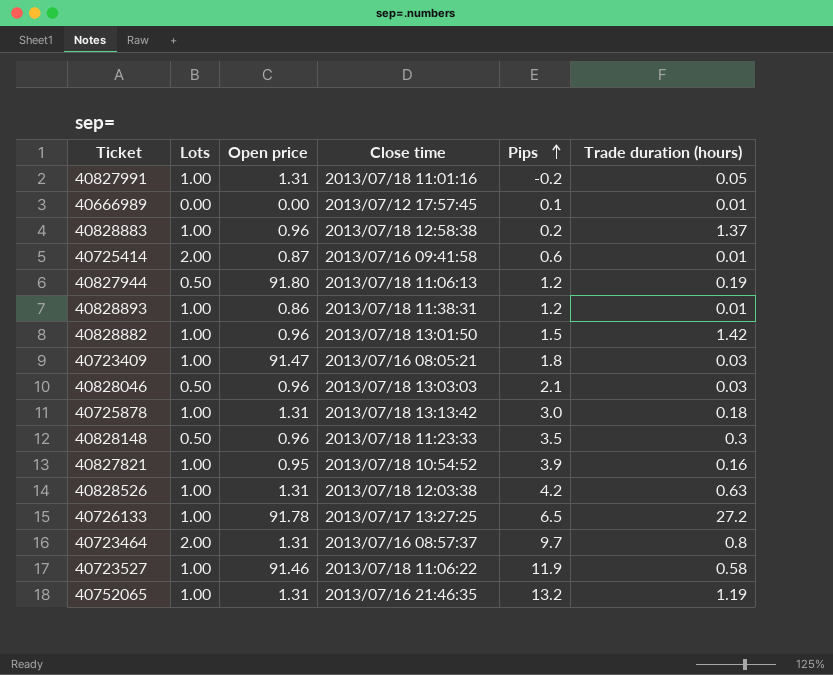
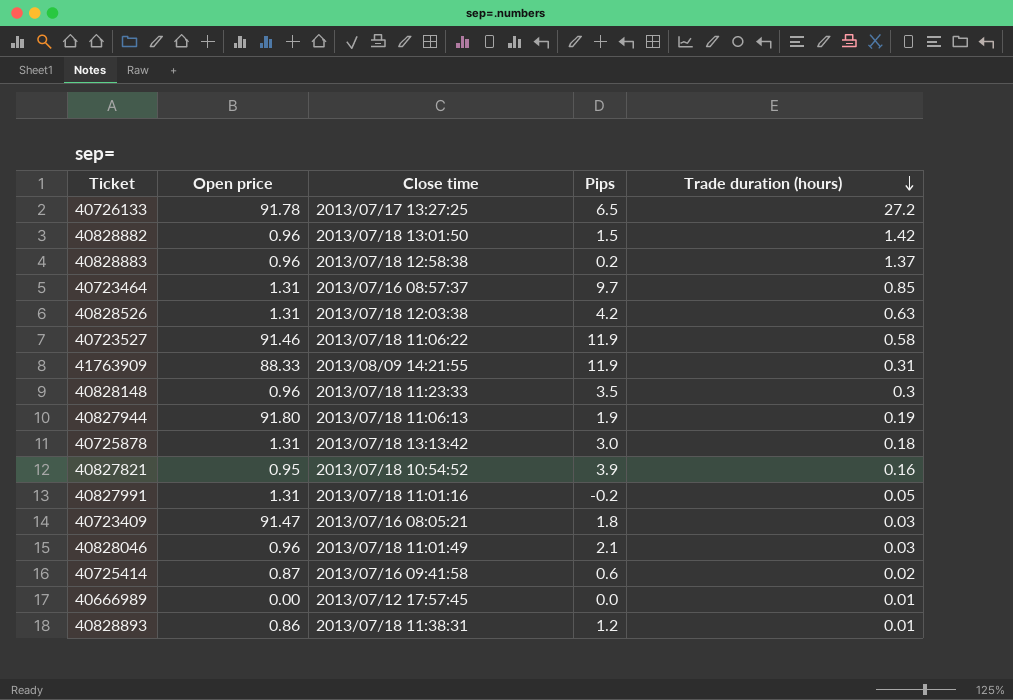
row order: Pips ascending -> Trade duration (hours) descending
column Lots | position: 2 -> none
row 40752065: 1.00 | 1.31 | 2013/07/16 21:46:35 | 13.2 | 1.19 -> none
40723464 | Trade duration (hours): 0.8 -> 0.85
row 41763909: none -> 88.33 | 2013/08/09 14:21:55 | 11.9 | 0.31
40827944 | Pips: 1.2 -> 1.9
40828046 | Close time: 2013/07/18 13:03:03 -> 2013/07/18 11:01:49
40725414 | Trade duration (hours): 0.01 -> 0.02
40666989 | Pips: 0.1 -> 0.0

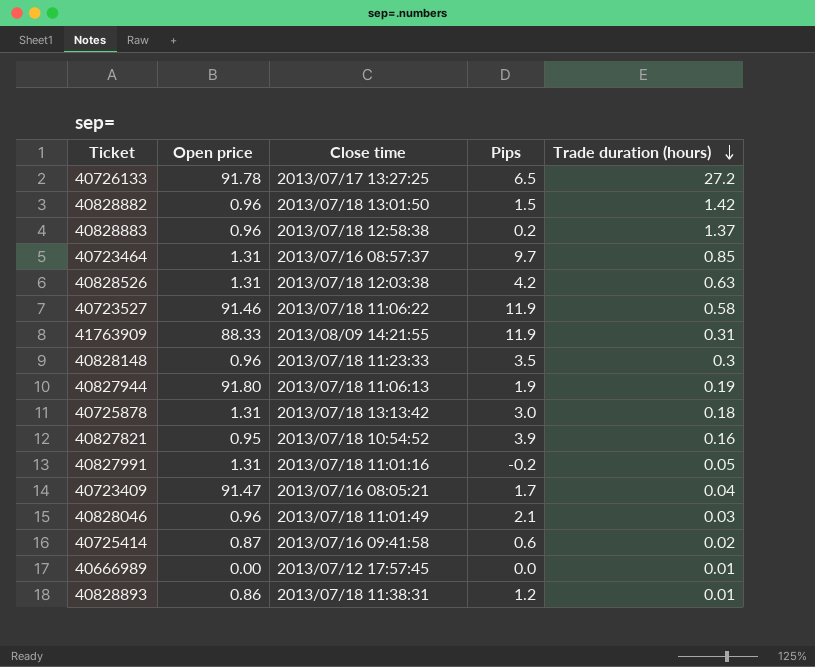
40723409 | Pips: 1.8 -> 1.7
40723409 | Trade duration (hours): 0.03 -> 0.04

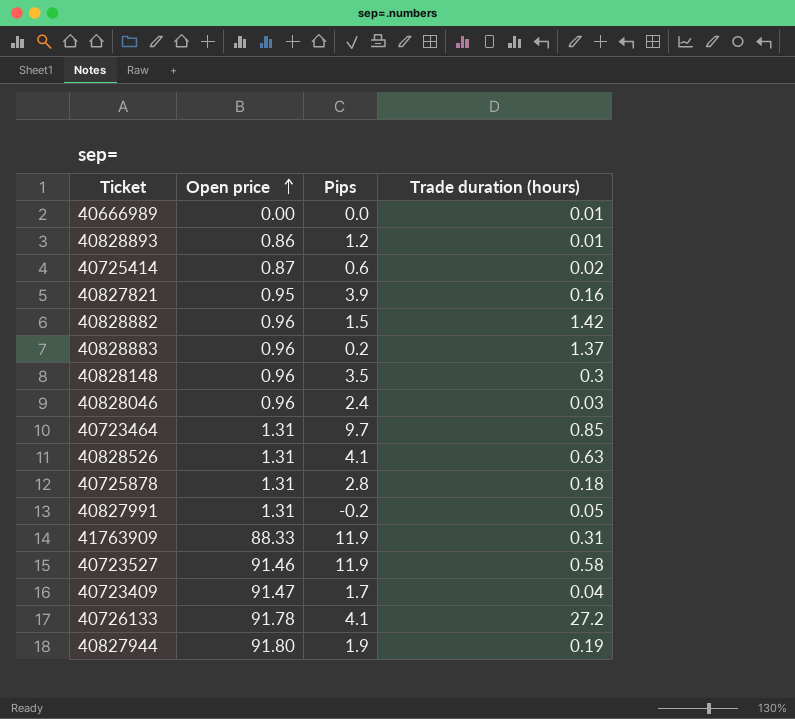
row order: Trade duration (hours) descending -> Open price ascending
column Close time | position: 3 -> none
40828046 | Pips: 2.1 -> 2.4
40828526 | Pips: 4.2 -> 4.1
40725878 | Pips: 3.0 -> 2.8
40726133 | Pips: 6.5 -> 4.1

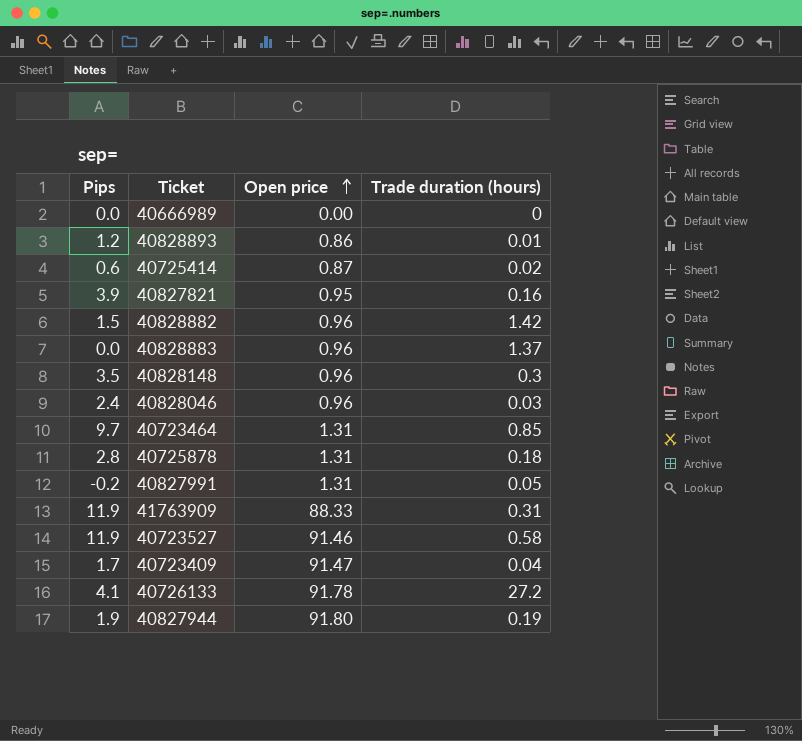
column Pips | position: 3 -> 1
row 40828526: 1.31 | 4.1 | 0.63 -> none
40666989 | Trade duration (hours): 0.01 -> 0
40828883 | Pips: 0.2 -> 0.0

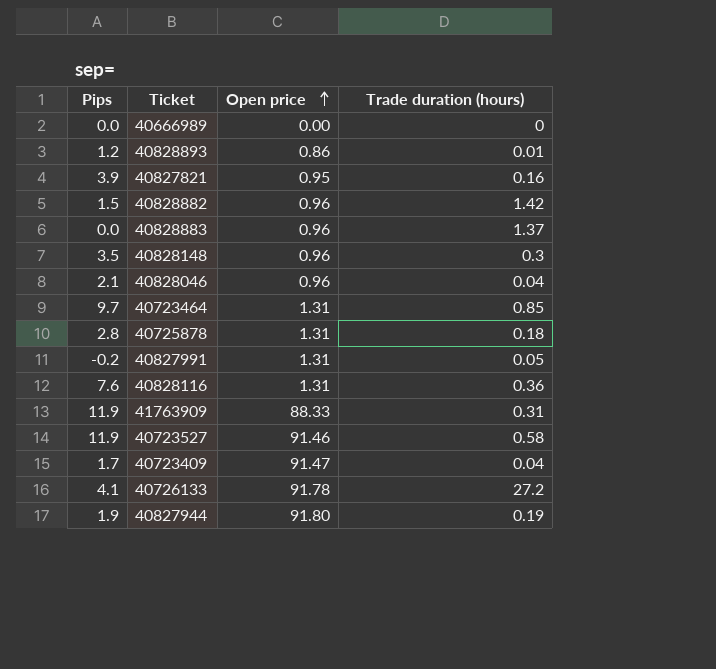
row 40725414: 0.6 | 0.87 | 0.02 -> none
40828046 | Pips: 2.4 -> 2.1
40828046 | Trade duration (hours): 0.03 -> 0.04
row 40828116: none -> 7.6 | 1.31 | 0.36

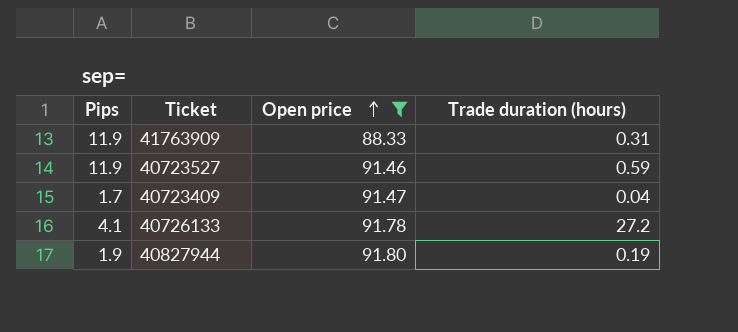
filter: none -> Open price >= 88.33
40723527 | Trade duration (hours): 0.58 -> 0.59

